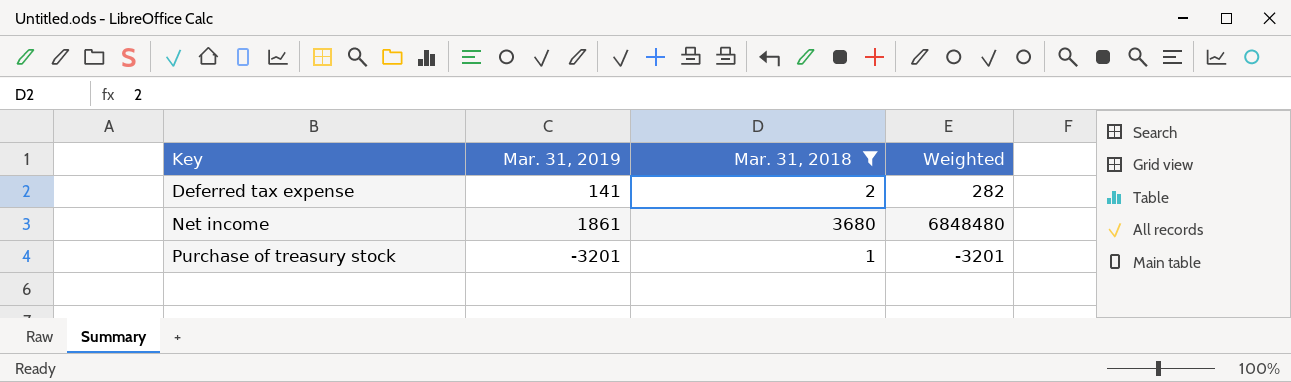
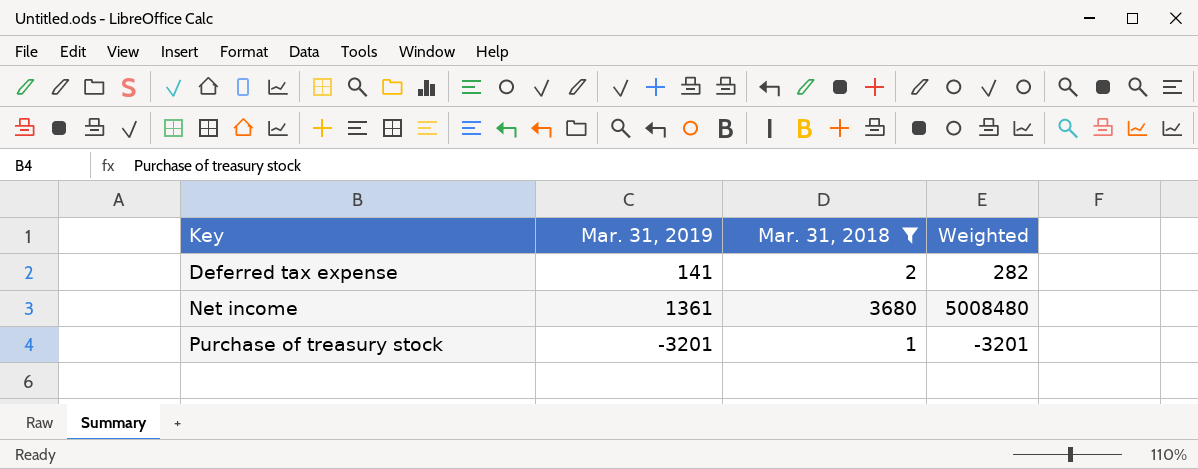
Net income | Mar. 31, 2019: 1861 -> 1361
Net income | Weighted: 6848480 -> 5008480

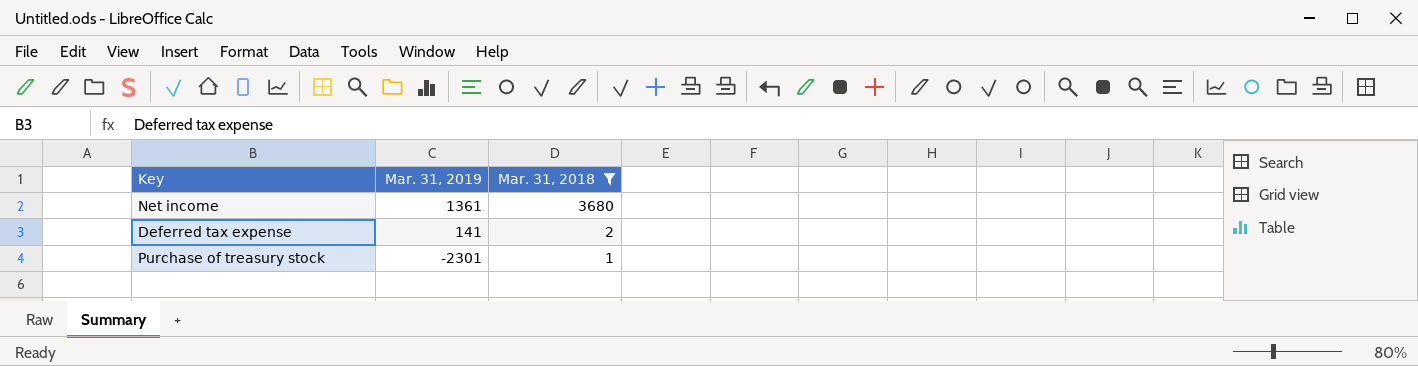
row order: Key ascending -> Mar. 31, 2019 descending
column Weighted | formula: [Mar. 31, 2019] * [Mar. 31, 2018] -> none
Purchase of treasury stock | Mar. 31, 2019: -3201 -> -2301

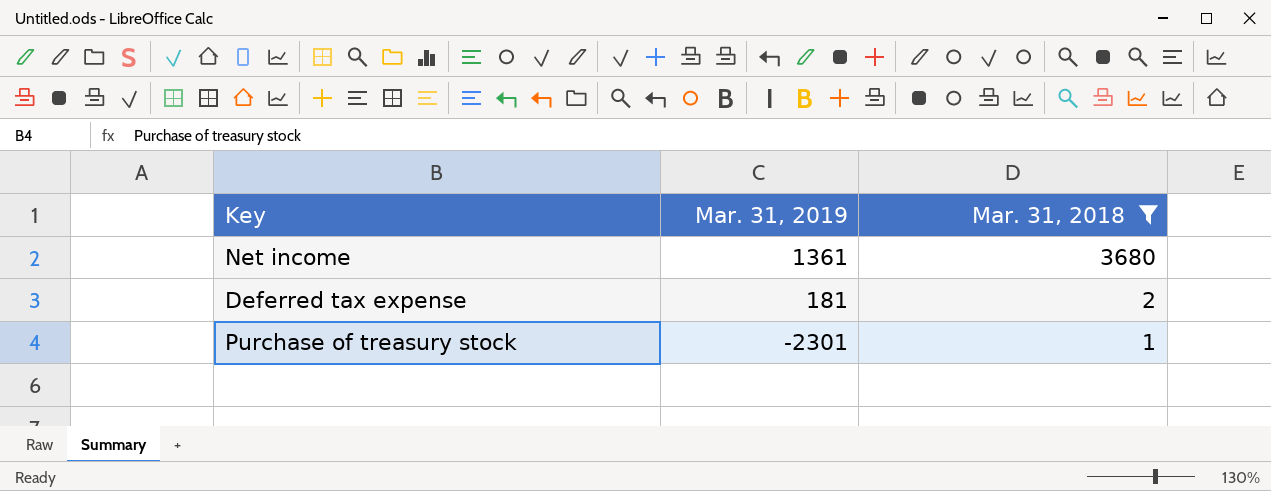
Deferred tax expense | Mar. 31, 2019: 141 -> 181

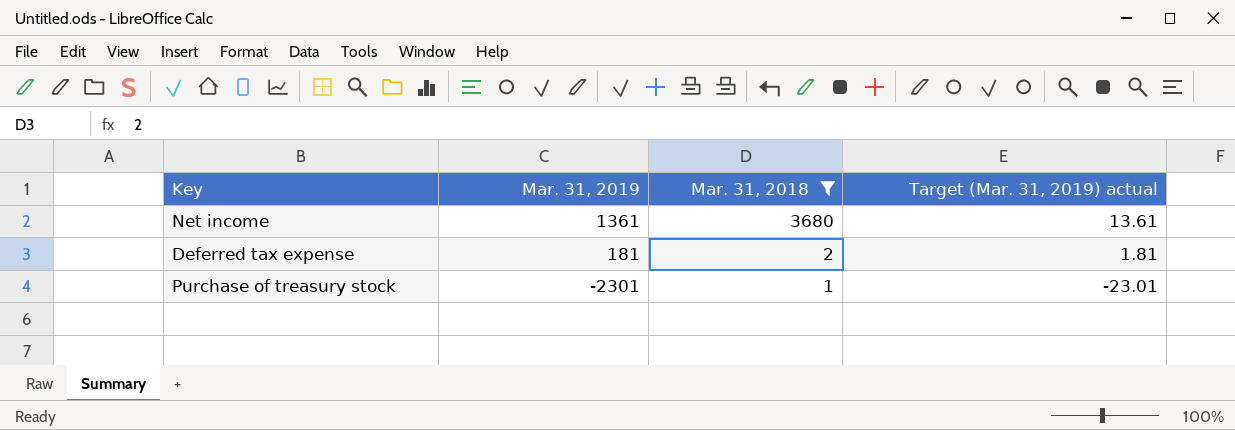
column Target (Mar. 31, 2019) actual | formula: none -> [Mar. 31, 2019] * 0.01

